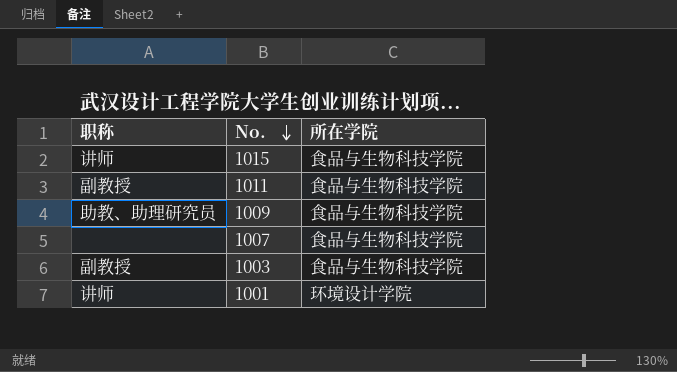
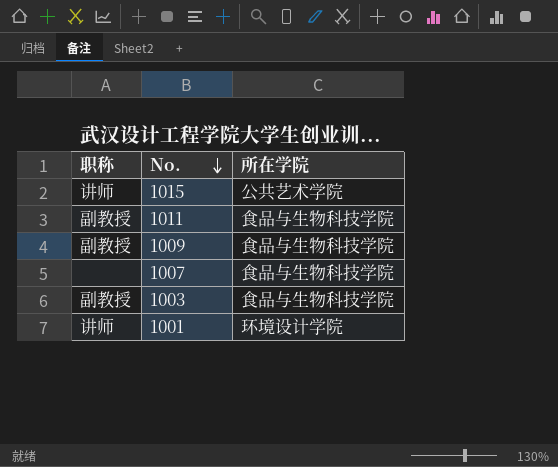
1015 | 所在学院: 食品与生物科技学院 -> 公共艺术学院
1009 | 职称: 助教、助理研究员 -> 副教授

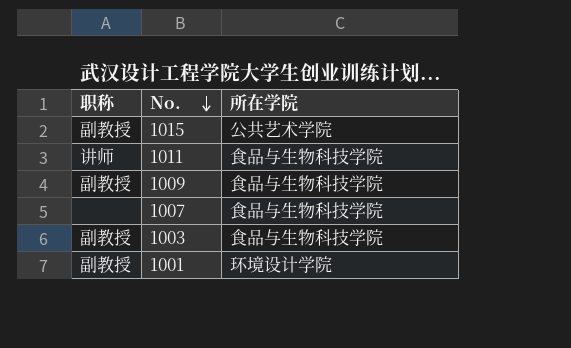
1015 | 职称: 讲师 -> 副教授
1011 | 职称: 副教授 -> 讲师
1001 | 职称: 讲师 -> 副教授

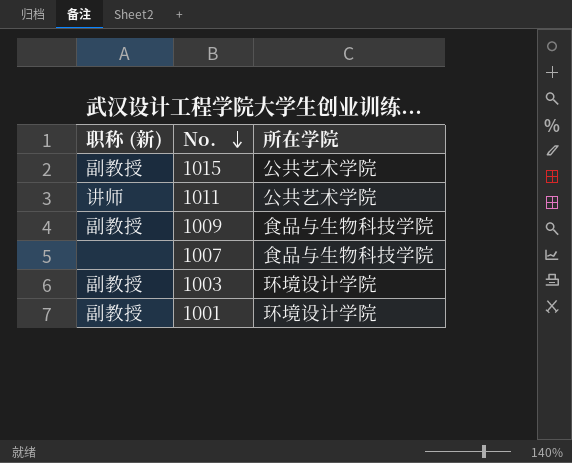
column name: 职称 -> 职称 (新)
1011 | 所在学院: 食品与生物科技学院 -> 公共艺术学院
1003 | 所在学院: 食品与生物科技学院 -> 环境设计学院

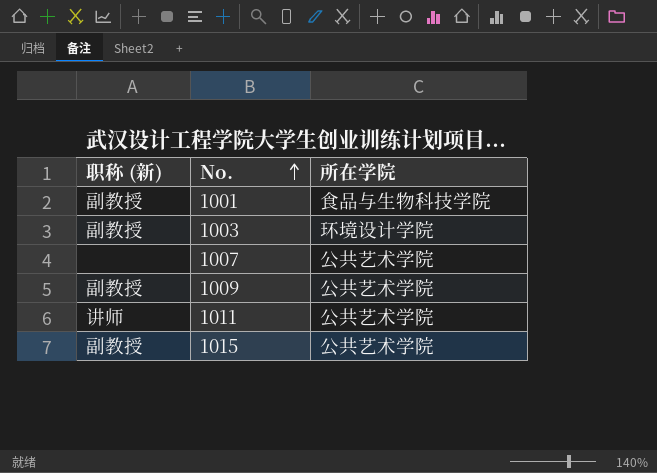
row order: No. descending -> No. ascending
1001 | 所在学院: 环境设计学院 -> 食品与生物科技学院
1007 | 所在学院: 食品与生物科技学院 -> 公共艺术学院
1009 | 所在学院: 食品与生物科技学院 -> 公共艺术学院

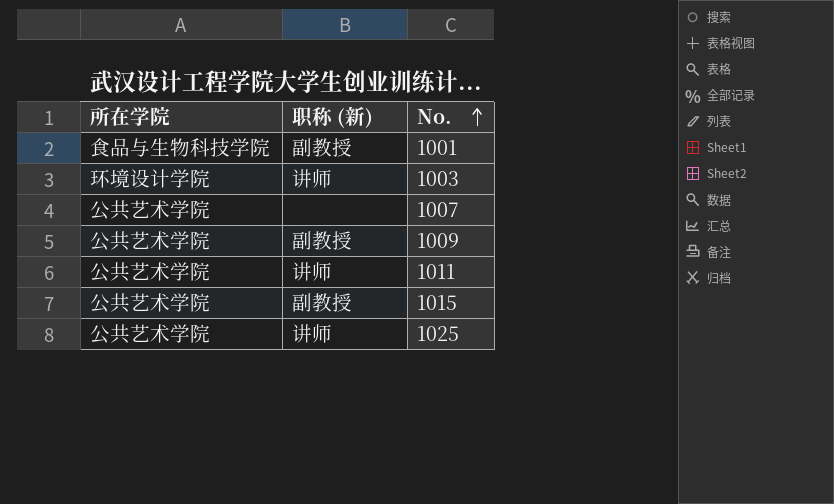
column 所在学院 | position: 3 -> 1
1003 | 职称 (新): 副教授 -> 讲师
row 1025: none -> 公共艺术学院 | 讲师

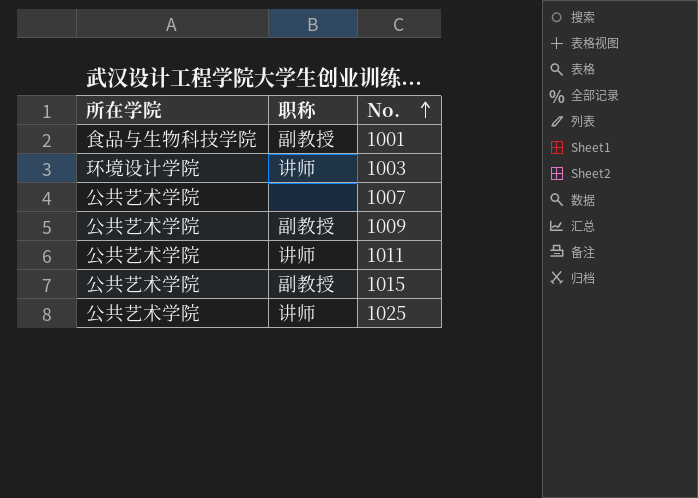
column name: 职称 (新) -> 职称

